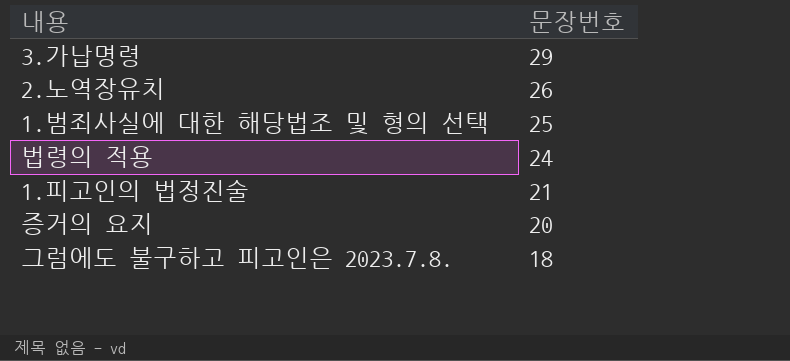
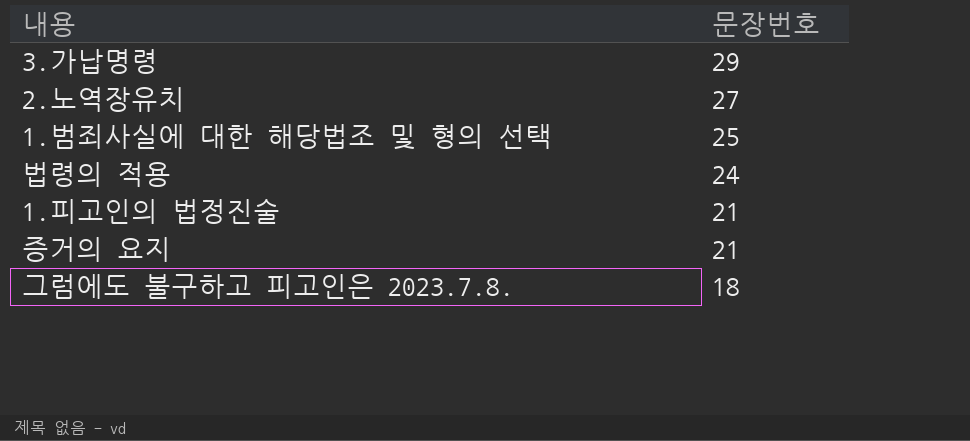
2.노역장유치 | 문장번호: 26 -> 27
증거의 요지 | 문장번호: 20 -> 21

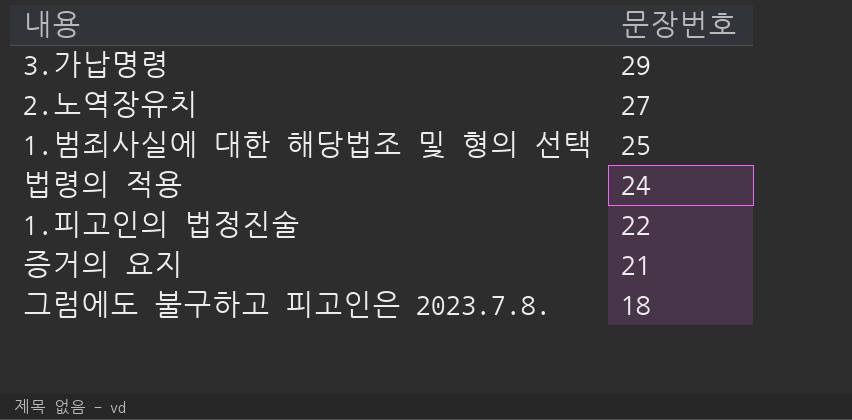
1.피고인의 법정진술 | 문장번호: 21 -> 22

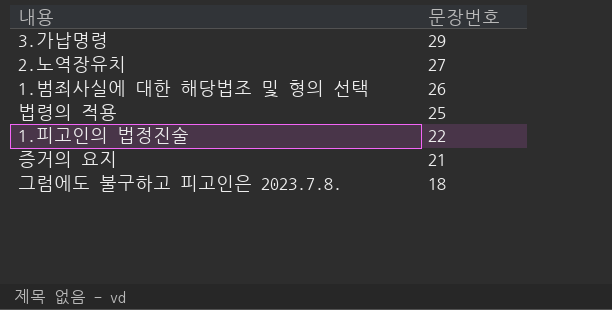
1.범죄사실에 대한 해당법조 및 형의 선택 | 문장번호: 25 -> 26
법령의 적용 | 문장번호: 24 -> 25

